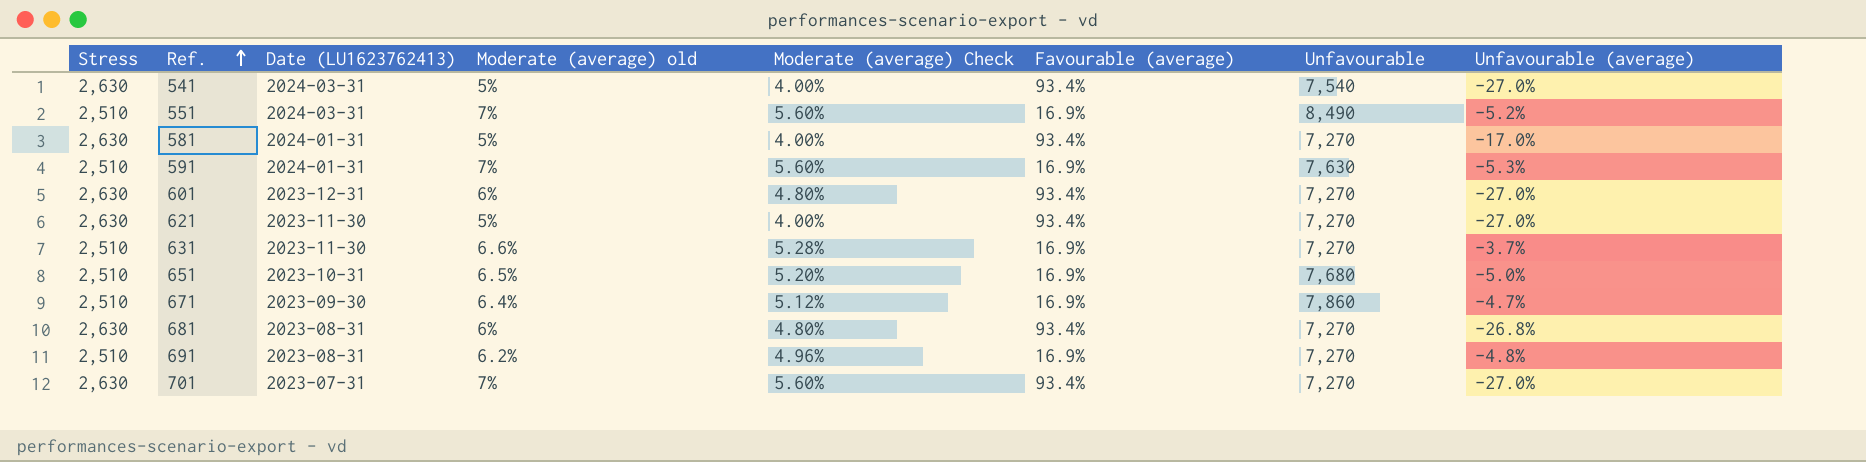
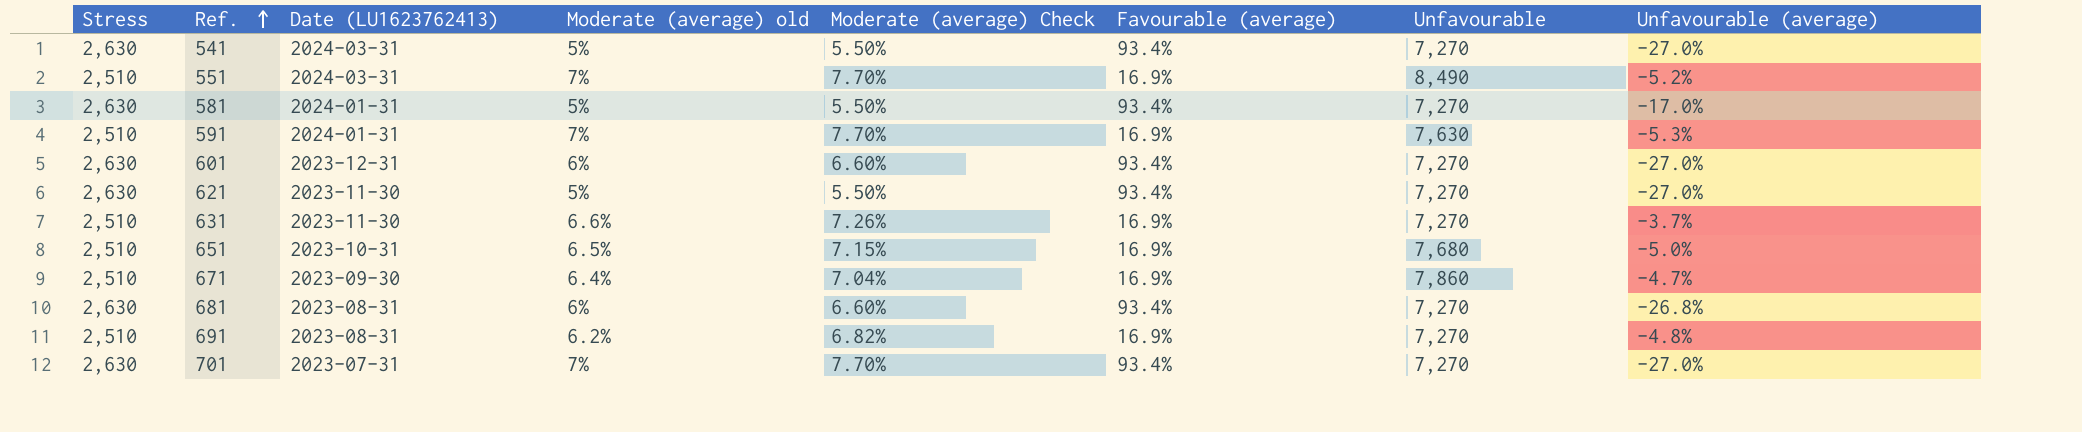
column Moderate (average) Check | formula: [Moderate (average) old] * 0.8 -> [Moderate (average) old] * 1.1
541 | Unfavourable: 7,540 -> 7,270

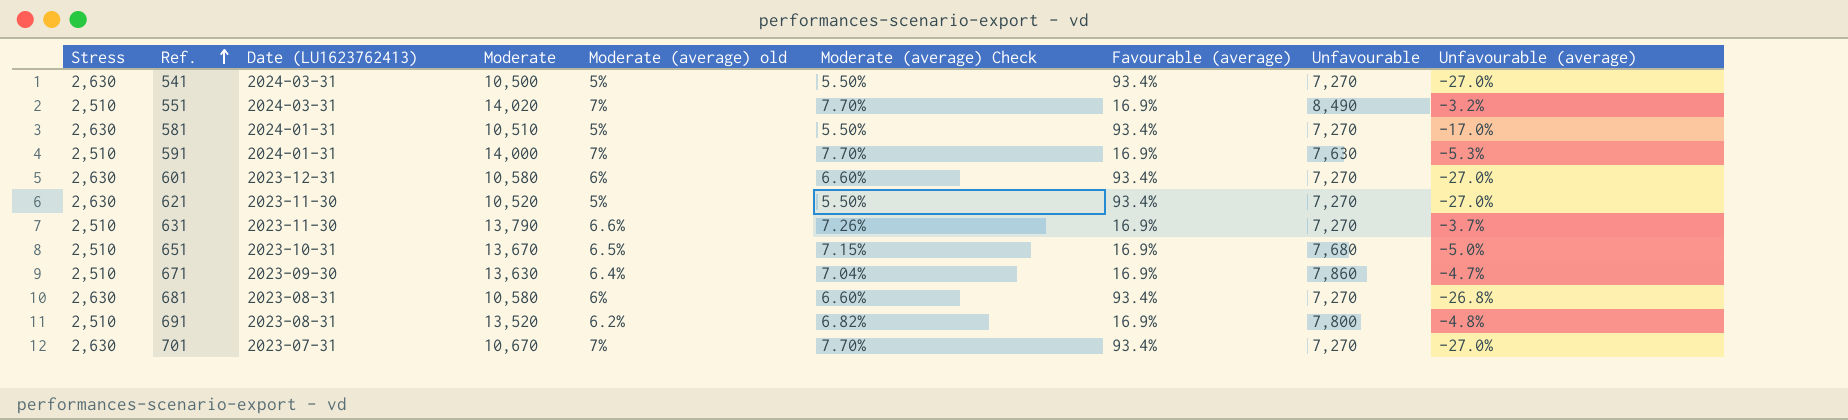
column Moderate | position: none -> 4
551 | Unfavourable (average): -5.2% -> -3.2%
691 | Unfavourable: 7,270 -> 7,800

